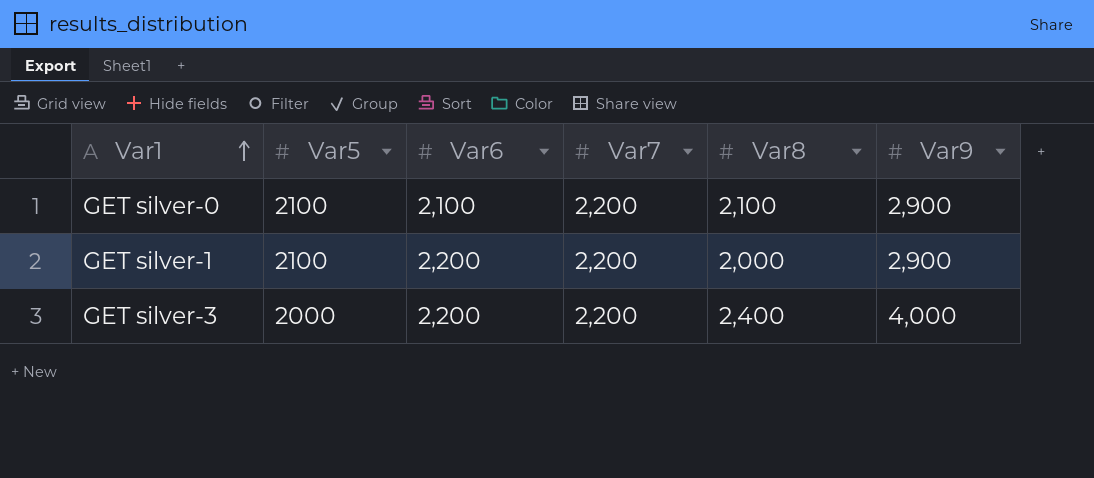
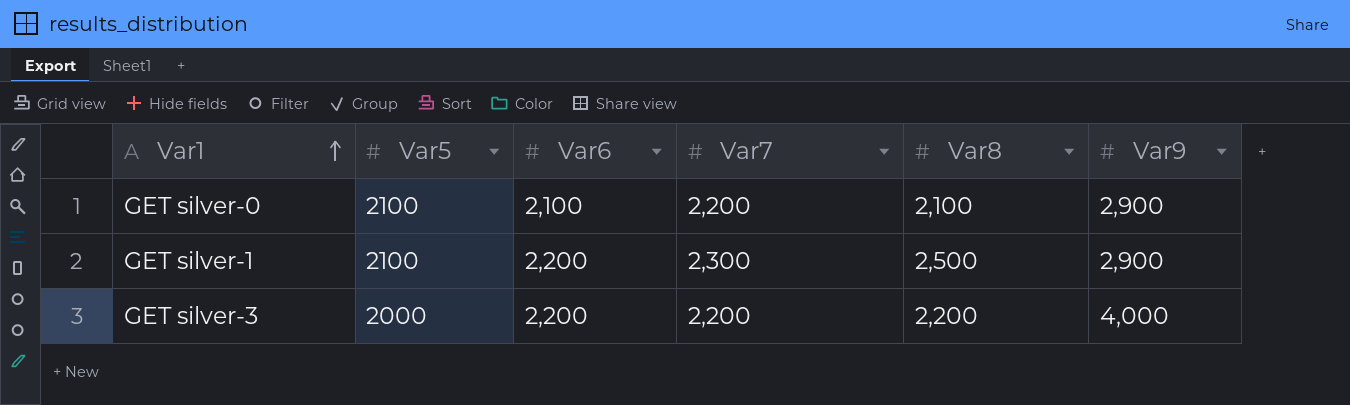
GET silver-1 | Var7: 2,200 -> 2,300
GET silver-1 | Var8: 2,000 -> 2,500
GET silver-3 | Var8: 2,400 -> 2,200

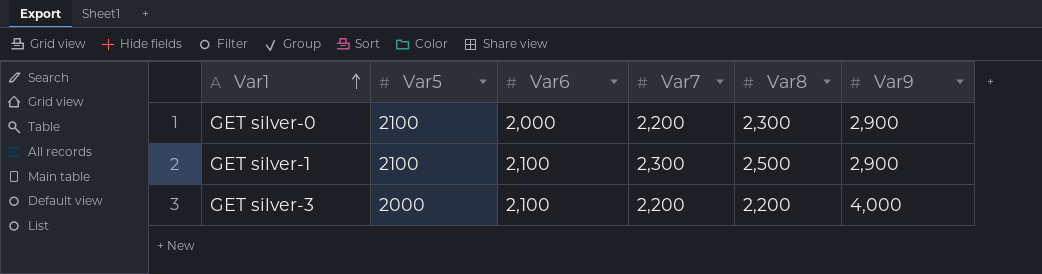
GET silver-0 | Var6: 2,100 -> 2,000
GET silver-0 | Var8: 2,100 -> 2,300
GET silver-1 | Var6: 2,200 -> 2,100
GET silver-3 | Var6: 2,200 -> 2,100

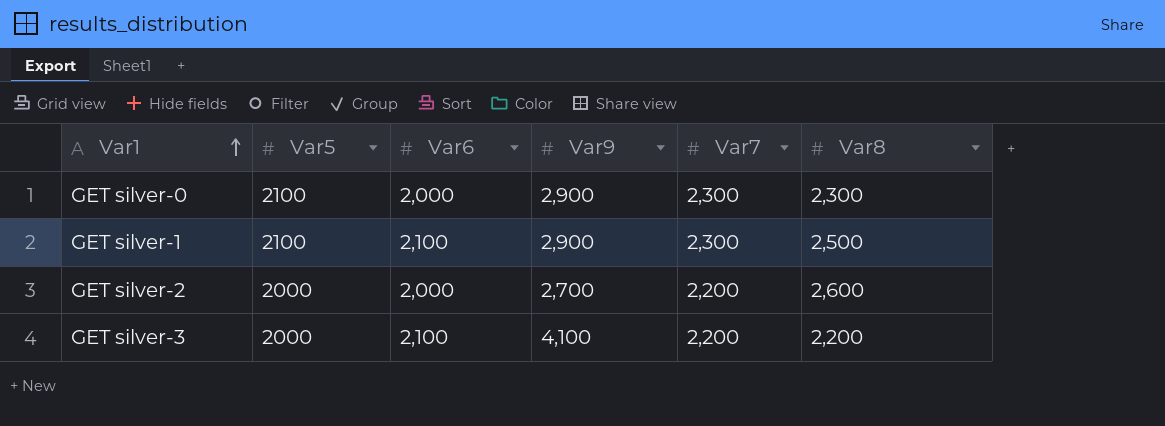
column Var9 | position: 6 -> 4
GET silver-0 | Var7: 2,200 -> 2,300
row GET silver-2: none -> 2000 | 2,000 | 2,700 | 2,200 | 2,600
GET silver-3 | Var9: 4,000 -> 4,100

